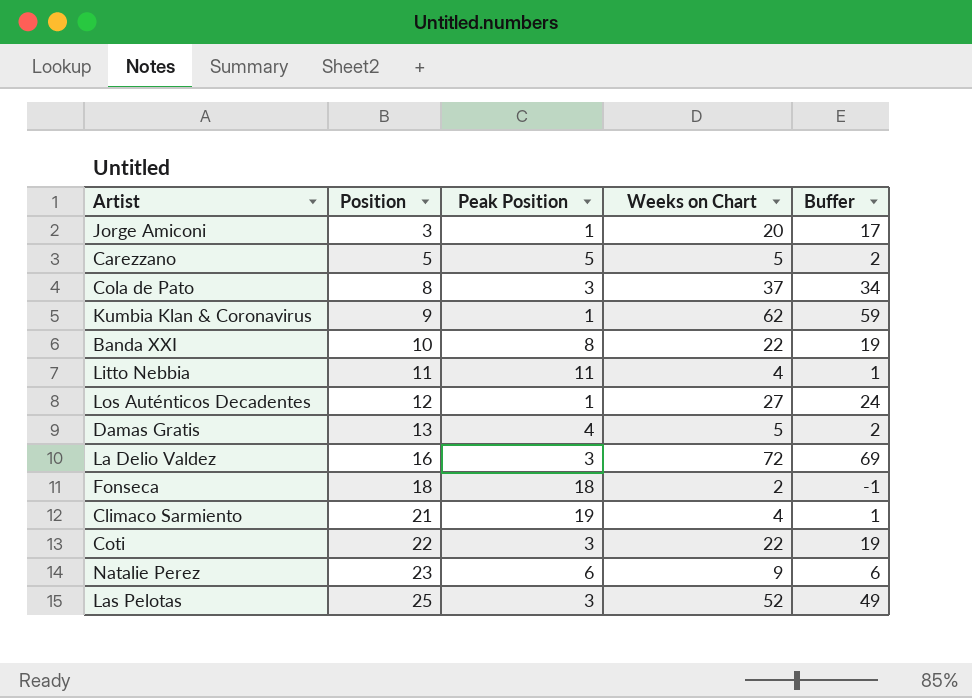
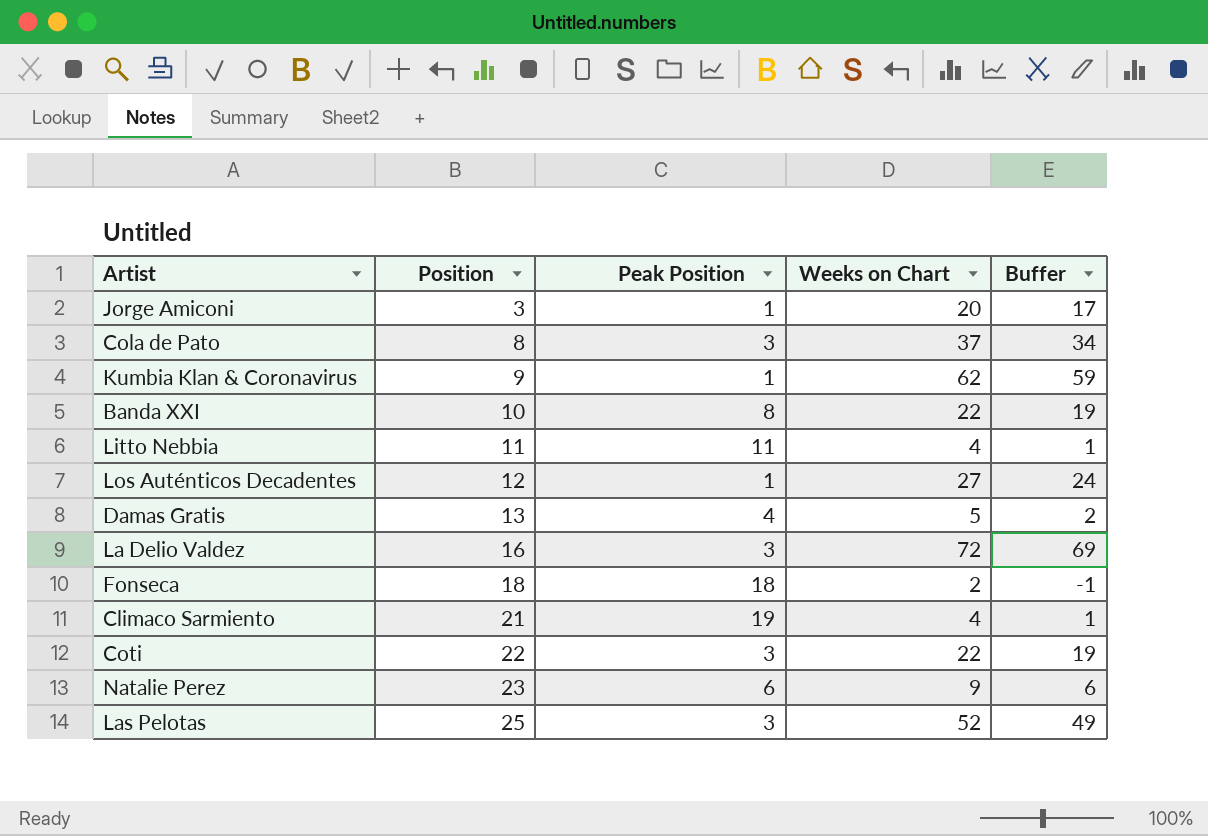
row Carezzano: 5 | 5 | 5 | 2 -> none

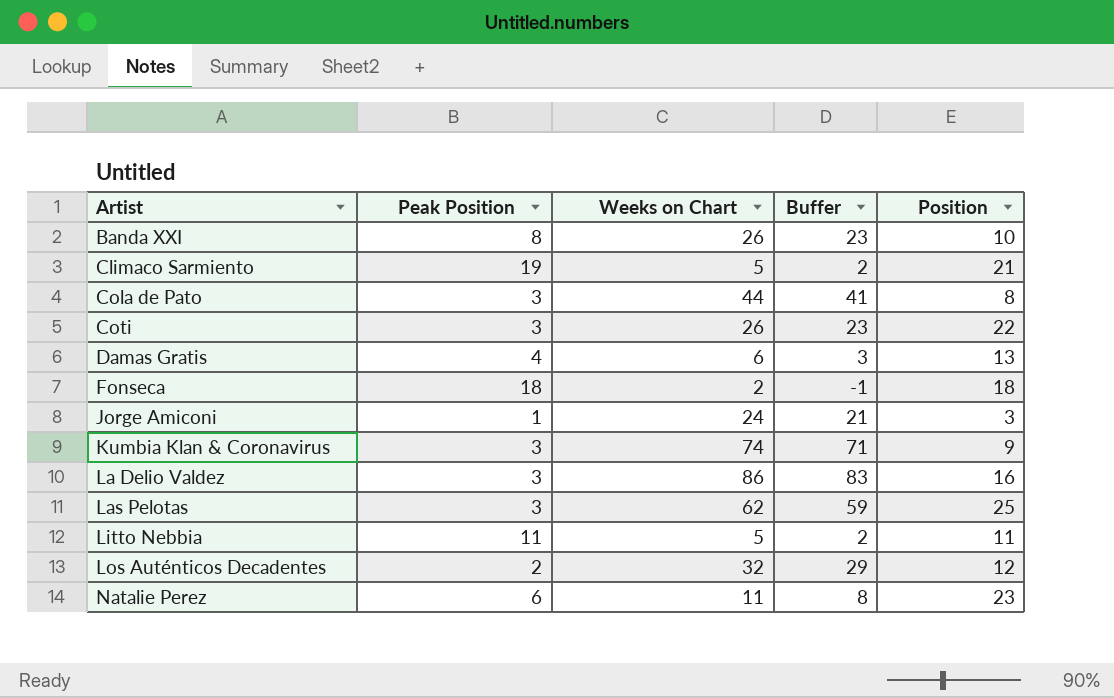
row order: Position ascending -> Artist ascending
column Position | position: 2 -> 5
Banda XXI | Weeks on Chart: 22 -> 26
Banda XXI | Buffer: 19 -> 23
Climaco Sarmiento | Weeks on Chart: 4 -> 5
Climaco Sarmiento | Buffer: 1 -> 2
Cola de Pato | Weeks on Chart: 37 -> 44
Cola de Pato | Buffer: 34 -> 41
Coti | Weeks on Chart: 22 -> 26
Coti | Buffer: 19 -> 23
Damas Gratis | Weeks on Chart: 5 -> 6
Damas Gratis | Buffer: 2 -> 3
Jorge Amiconi | Weeks on Chart: 20 -> 24
Jorge Amiconi | Buffer: 17 -> 21
Kumbia Klan & Coronavirus | Peak Position: 1 -> 3
Kumbia Klan & Coronavirus | Weeks on Chart: 62 -> 74
Kumbia Klan & Coronavirus | Buffer: 59 -> 71
La Delio Valdez | Weeks on Chart: 72 -> 86
La Delio Valdez | Buffer: 69 -> 83
Las Pelotas | Weeks on Chart: 52 -> 62
Las Pelotas | Buffer: 49 -> 59
Litto Nebbia | Weeks on Chart: 4 -> 5
Litto Nebbia | Buffer: 1 -> 2
Los Auténticos Decadentes | Peak Position: 1 -> 2
Los Auténticos Decadentes | Weeks on Chart: 27 -> 32
Los Auténticos Decadentes | Buffer: 24 -> 29
Natalie Perez | Weeks on Chart: 9 -> 11
Natalie Perez | Buffer: 6 -> 8

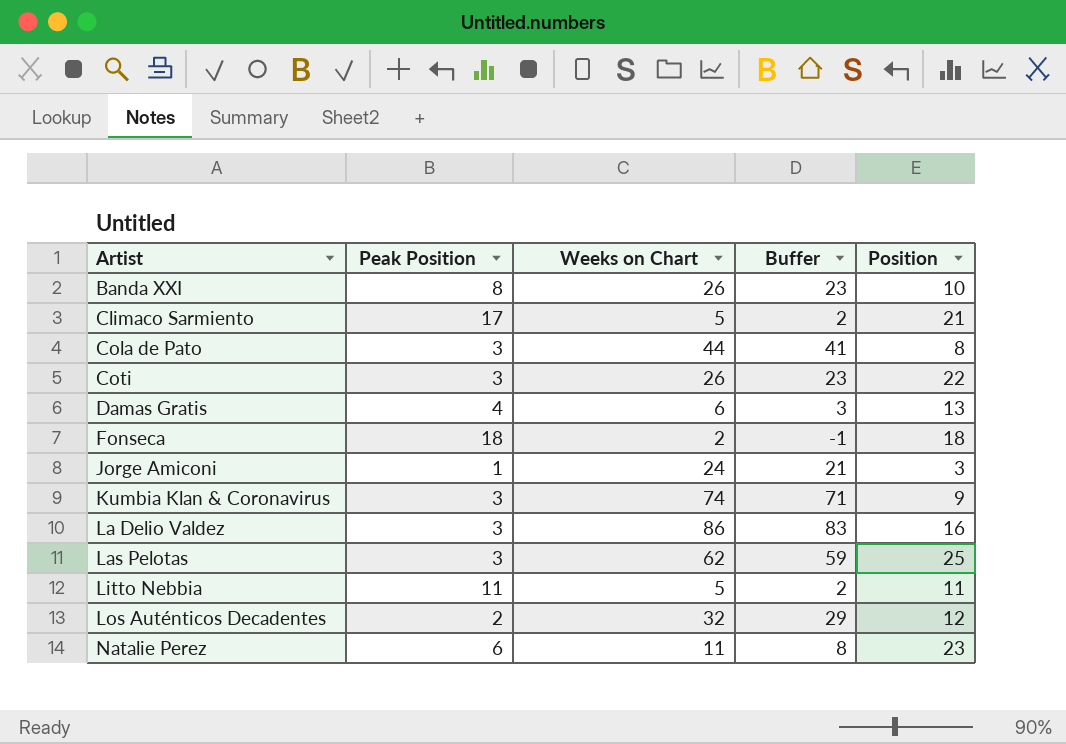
Climaco Sarmiento | Peak Position: 19 -> 17

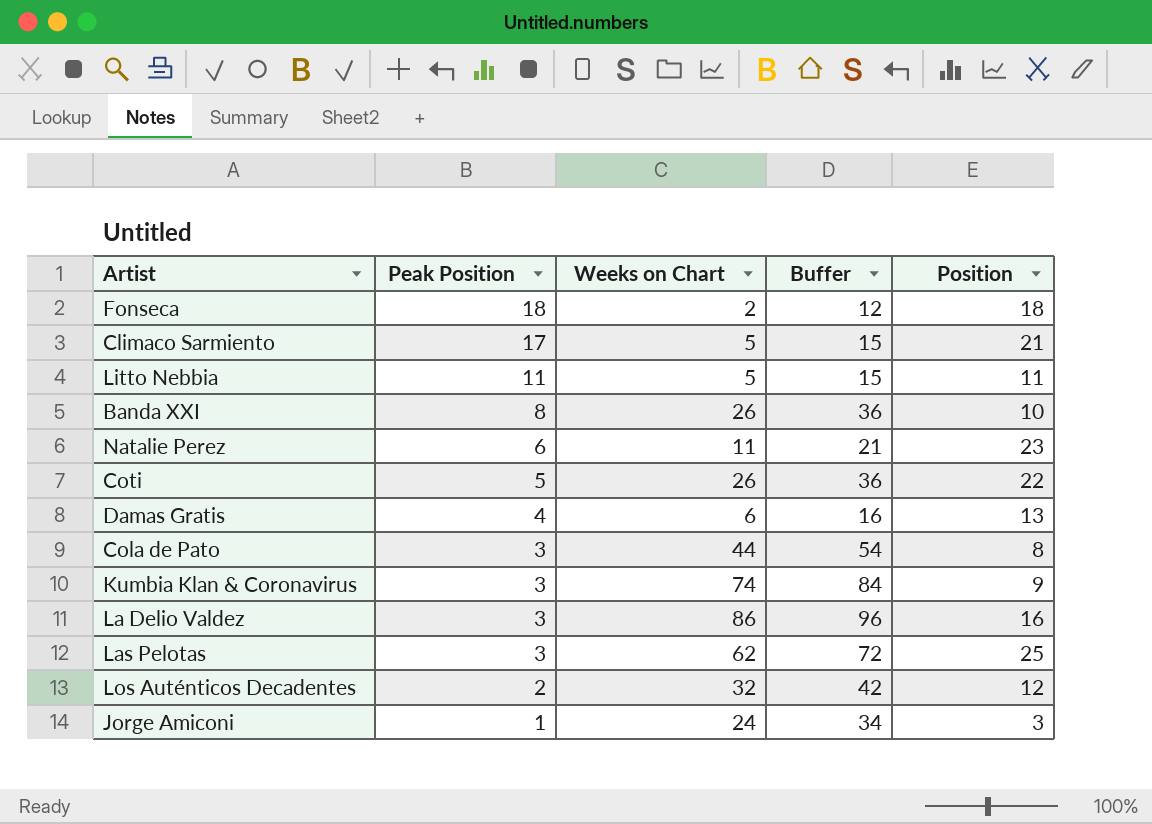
row order: Artist ascending -> Peak Position descending
column Buffer | formula: [Weeks on Chart] - 3 -> [Weeks on Chart] + 10
Coti | Peak Position: 3 -> 5

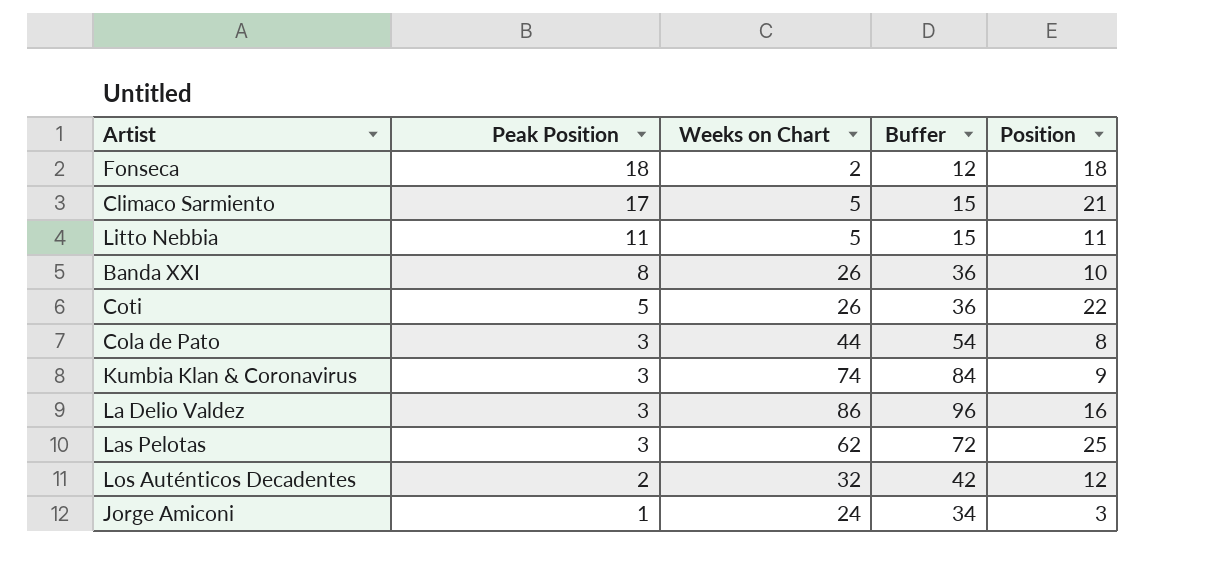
row Natalie Perez: 6 | 11 | 21 | 23 -> none
row Damas Gratis: 4 | 6 | 16 | 13 -> none

